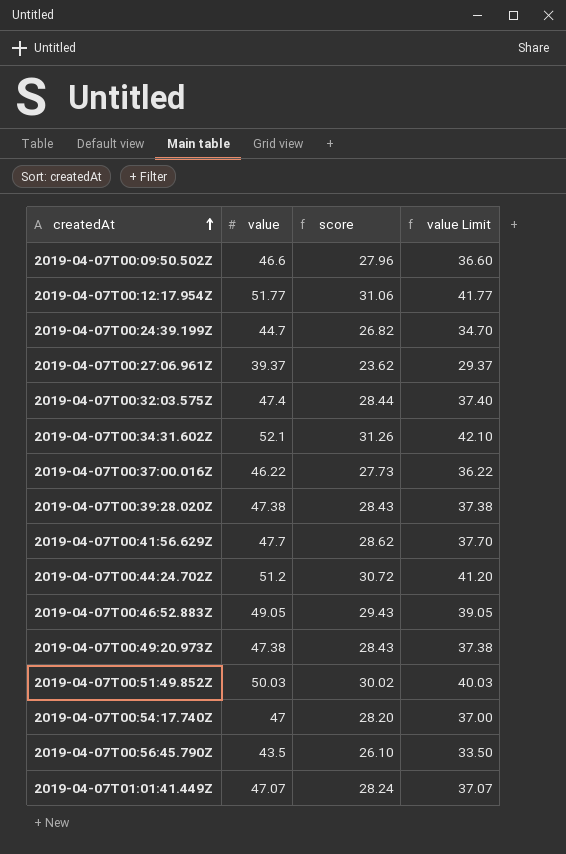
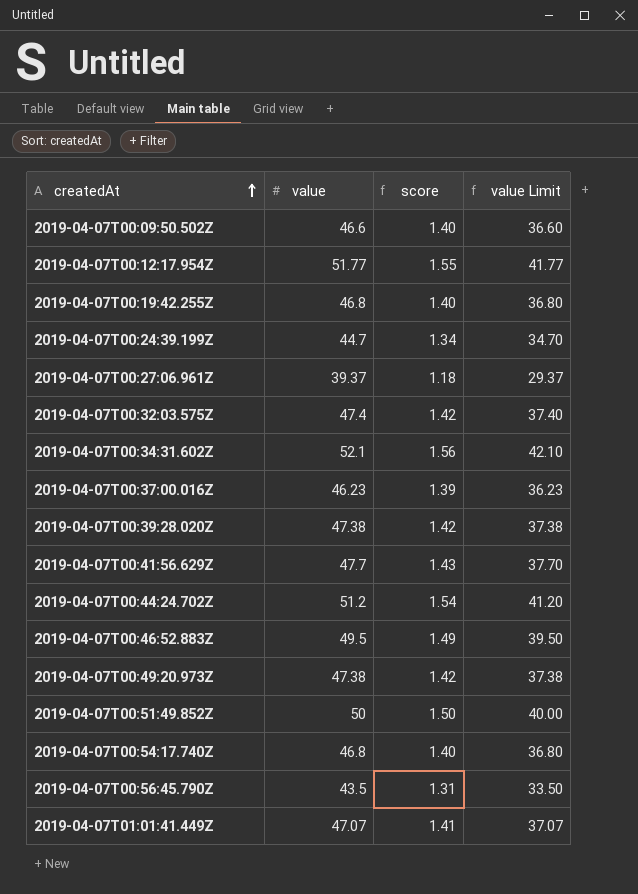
column score | formula: [value] * 0.6 -> [value] * 0.03
row 2019-04-07T00:19:42.255Z: none -> 46.8 | 1.40 | 36.80
2019-04-07T00:37:00.016Z | value: 46.22 -> 46.23
2019-04-07T00:37:00.016Z | value Limit: 36.22 -> 36.23
2019-04-07T00:46:52.883Z | value: 49.05 -> 49.5
2019-04-07T00:46:52.883Z | value Limit: 39.05 -> 39.50
2019-04-07T00:51:49.852Z | value: 50.03 -> 50
2019-04-07T00:51:49.852Z | value Limit: 40.03 -> 40.00
2019-04-07T00:54:17.740Z | value: 47 -> 46.8
2019-04-07T00:54:17.740Z | value Limit: 37.00 -> 36.80

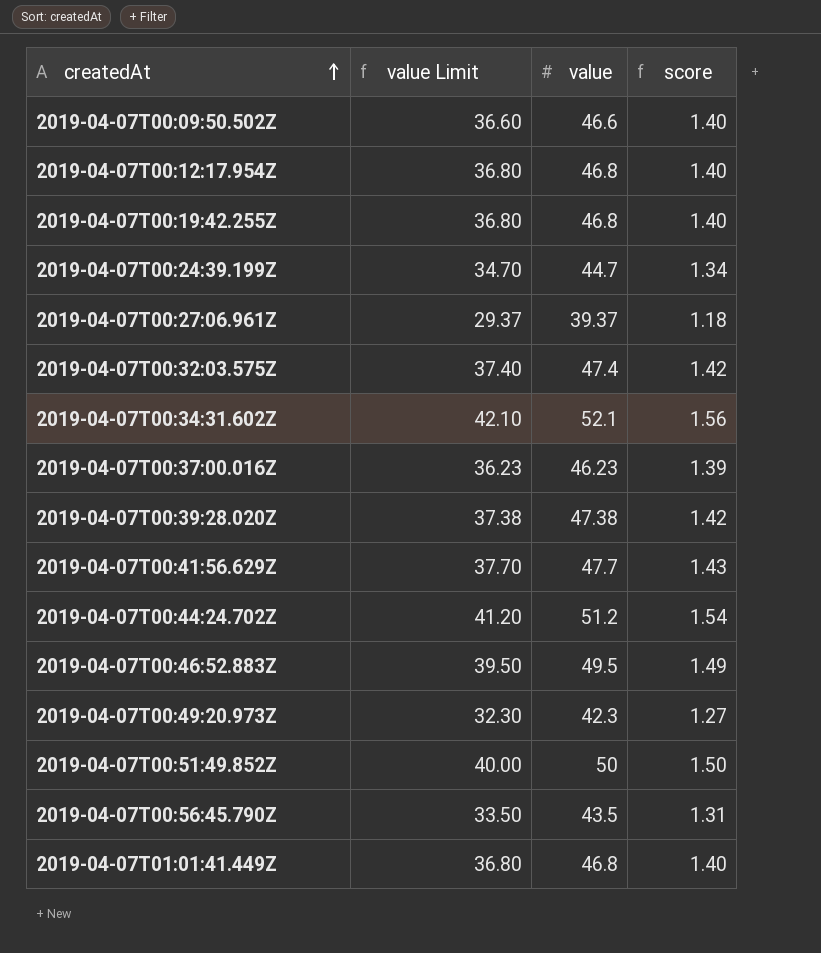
column value Limit | position: 4 -> 2
row 2019-04-07T00:54:17.740Z: 46.8 | 1.40 | 36.80 -> none
2019-04-07T00:12:17.954Z | value Limit: 41.77 -> 36.80
2019-04-07T00:12:17.954Z | value: 51.77 -> 46.8
2019-04-07T00:12:17.954Z | score: 1.55 -> 1.40
2019-04-07T00:49:20.973Z | value Limit: 37.38 -> 32.30
2019-04-07T00:49:20.973Z | value: 47.38 -> 42.3
2019-04-07T00:49:20.973Z | score: 1.42 -> 1.27
2019-04-07T01:01:41.449Z | value Limit: 37.07 -> 36.80
2019-04-07T01:01:41.449Z | value: 47.07 -> 46.8
2019-04-07T01:01:41.449Z | score: 1.41 -> 1.40

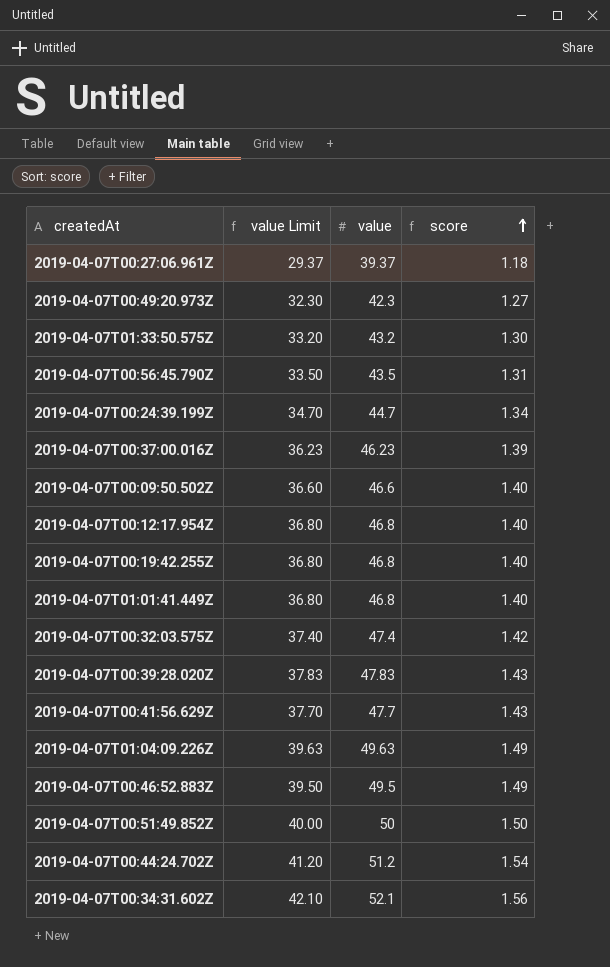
row order: createdAt ascending -> score ascending
row 2019-04-07T01:33:50.575Z: none -> 33.20 | 43.2 | 1.30
2019-04-07T00:39:28.020Z | value Limit: 37.38 -> 37.83
2019-04-07T00:39:28.020Z | value: 47.38 -> 47.83
2019-04-07T00:39:28.020Z | score: 1.42 -> 1.43
row 2019-04-07T01:04:09.226Z: none -> 39.63 | 49.63 | 1.49

